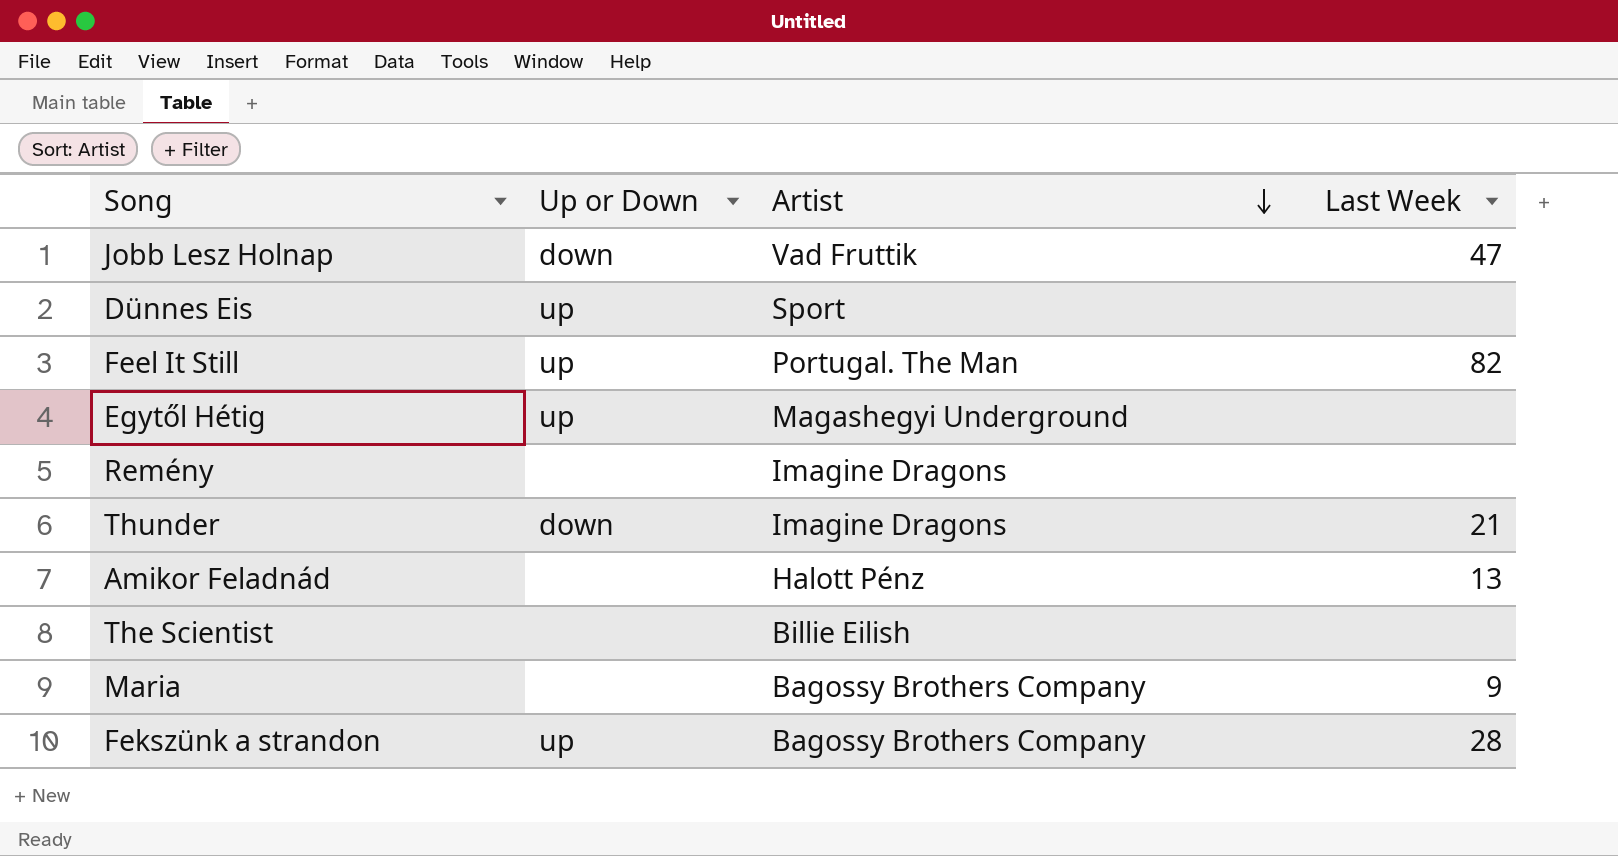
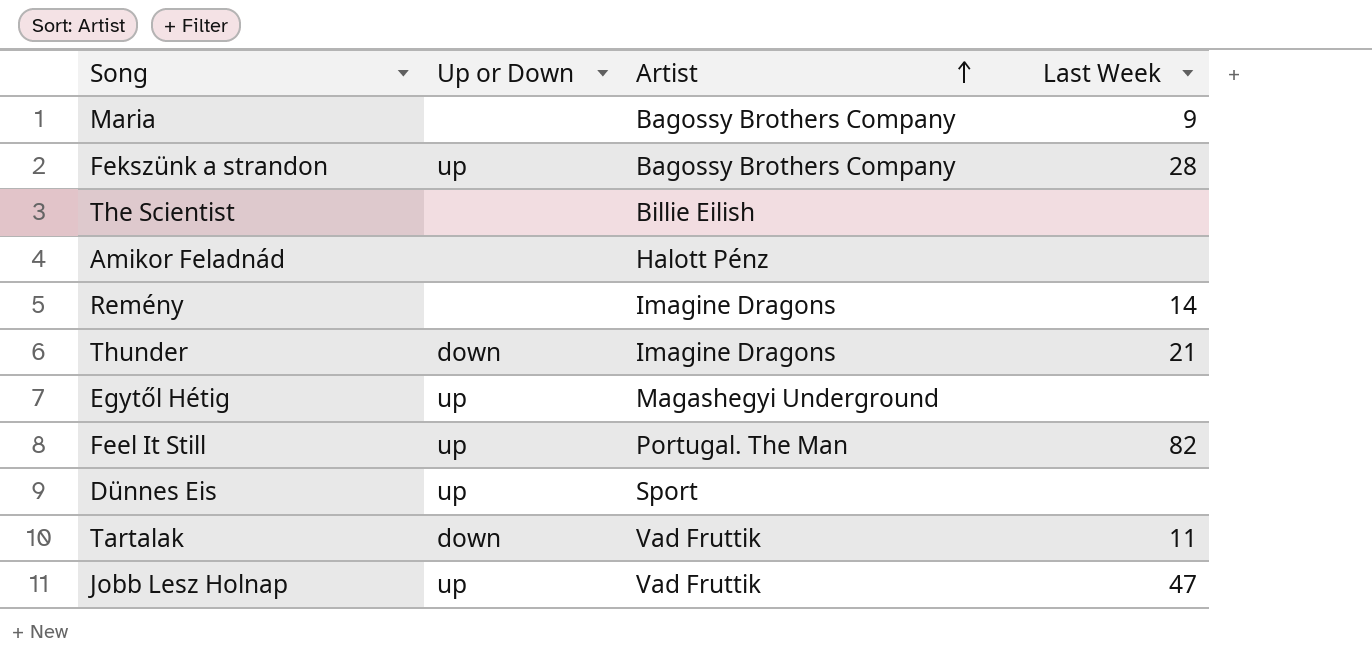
row order: Artist descending -> Artist ascending
Amikor Feladnád | Last Week: 13 -> none
Remény | Last Week: none -> 14
row Tartalak: none -> down | Vad Fruttik | 11
Jobb Lesz Holnap | Up or Down: down -> up

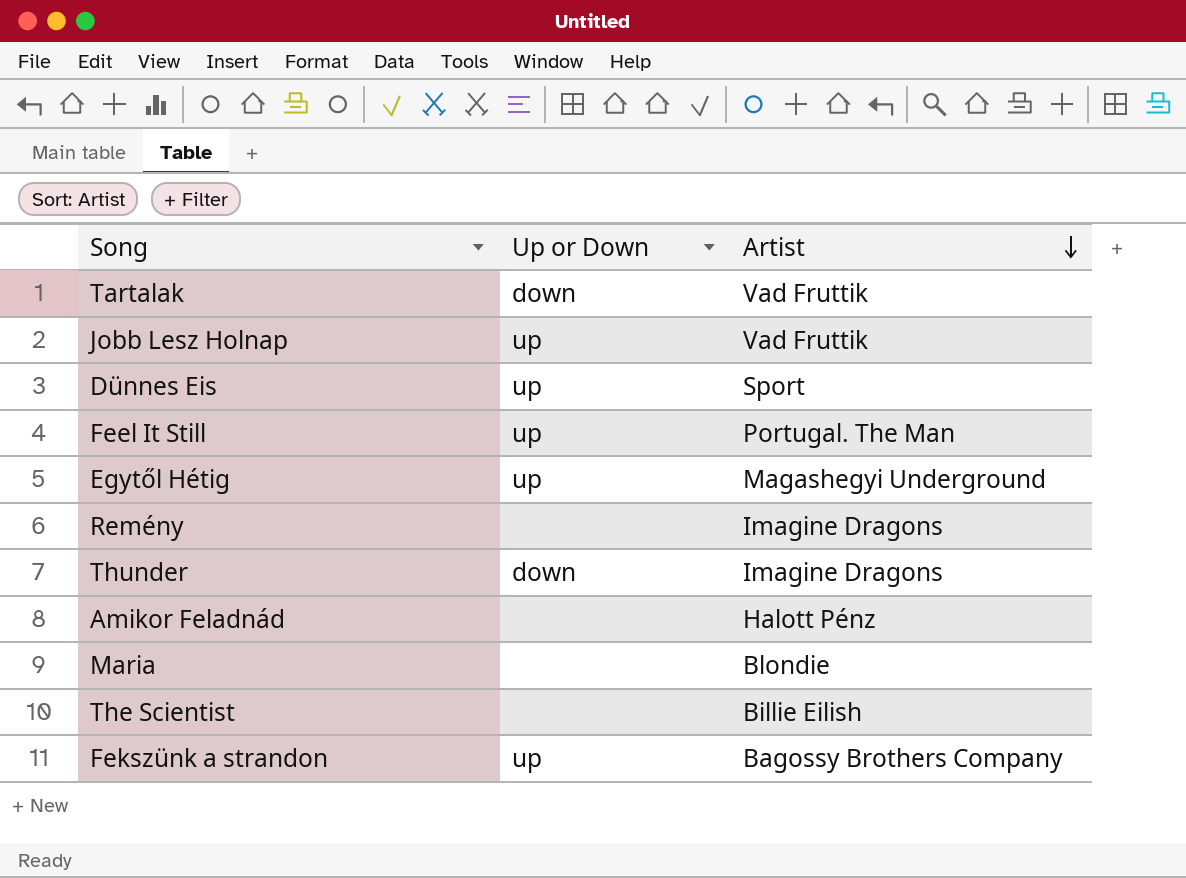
row order: Artist ascending -> Artist descending
column Last Week | position: 4 -> none
Maria | Artist: Bagossy Brothers Company -> Blondie

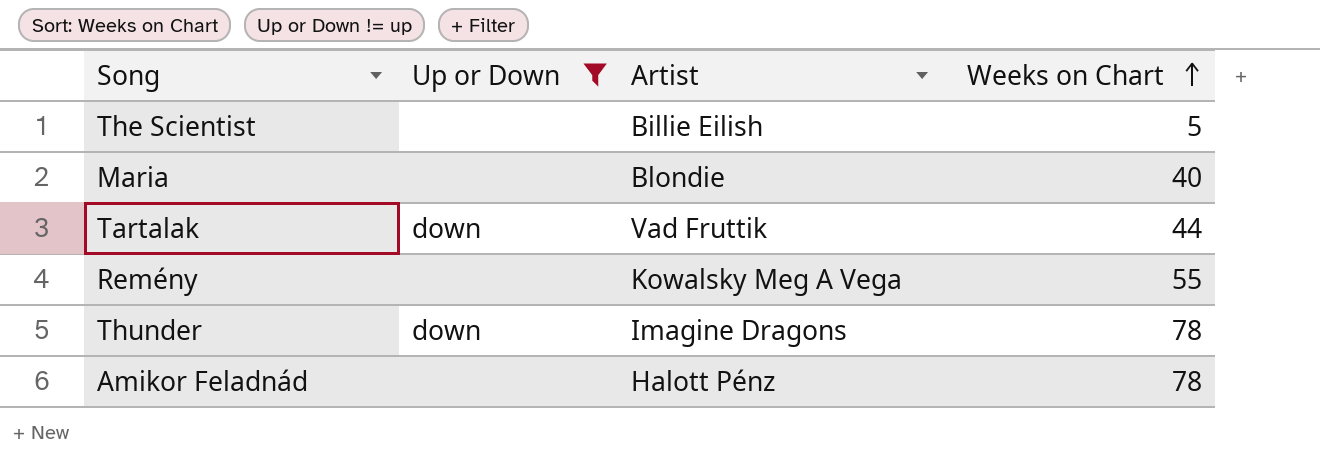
filter: none -> Up or Down != up
row order: Artist descending -> Weeks on Chart ascending
column Weeks on Chart | position: none -> 4
Remény | Artist: Imagine Dragons -> Kowalsky Meg A Vega

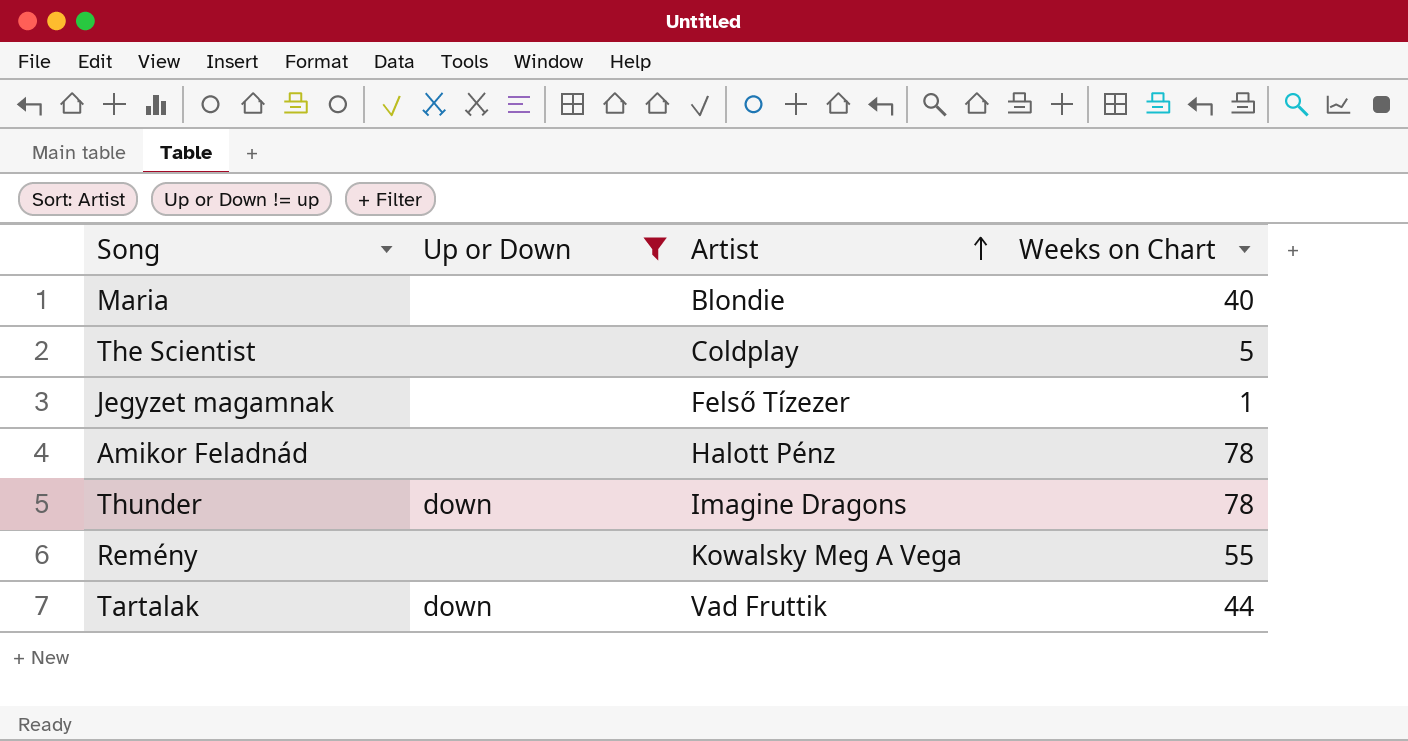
row order: Weeks on Chart ascending -> Artist ascending
The Scientist | Artist: Billie Eilish -> Coldplay
row Jegyzet magamnak: none -> none | Felső Tízezer | 1

